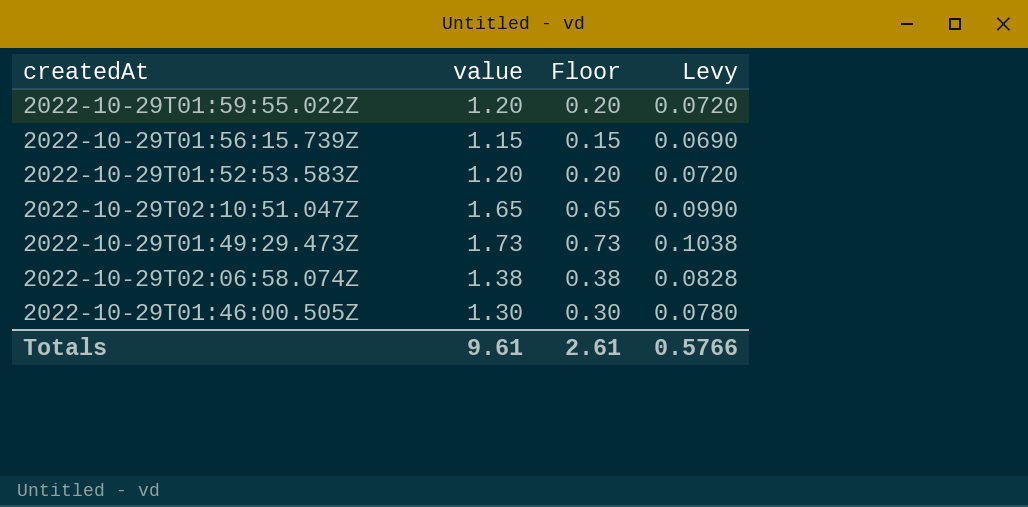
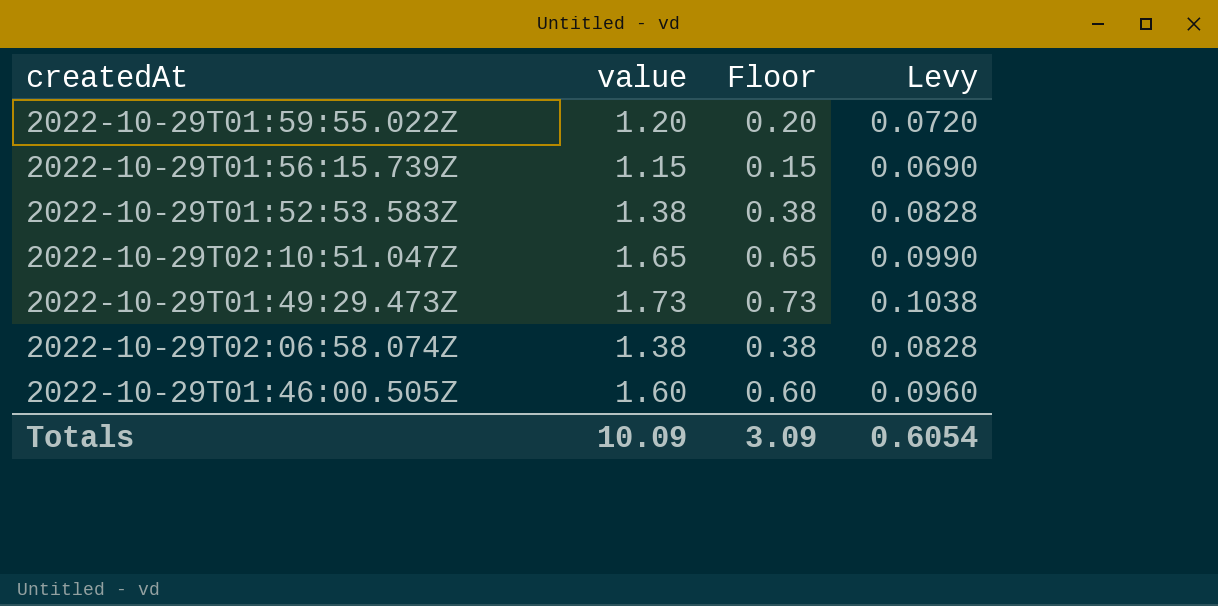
2022-10-29T01:52:53.583Z | value: 1.20 -> 1.38
2022-10-29T01:52:53.583Z | Floor: 0.20 -> 0.38
2022-10-29T01:52:53.583Z | Levy: 0.0720 -> 0.0828
2022-10-29T01:46:00.505Z | value: 1.30 -> 1.60
2022-10-29T01:46:00.505Z | Floor: 0.30 -> 0.60
2022-10-29T01:46:00.505Z | Levy: 0.0780 -> 0.0960
Totals | value: 9.61 -> 10.09
Totals | Floor: 2.61 -> 3.09
Totals | Levy: 0.5766 -> 0.6054

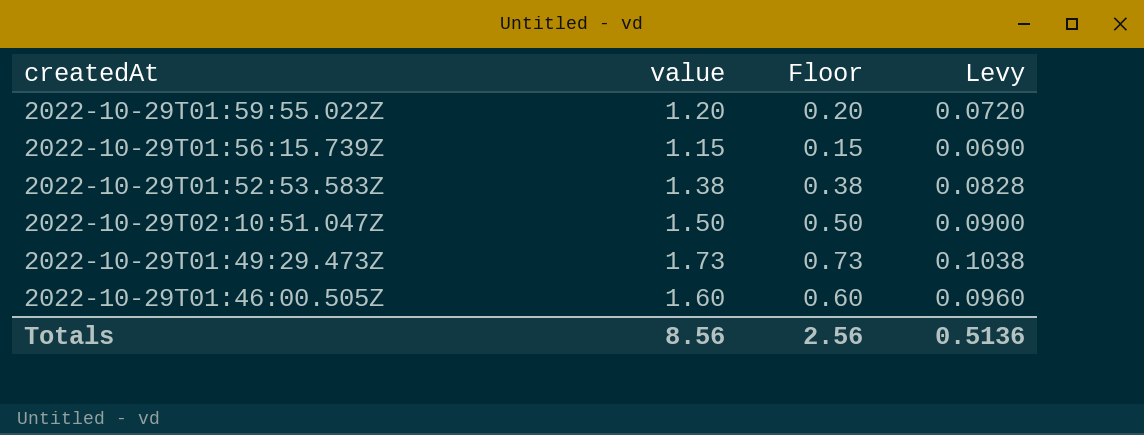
row 2022-10-29T02:06:58.074Z: 1.38 | 0.38 | 0.0828 -> none
2022-10-29T02:10:51.047Z | value: 1.65 -> 1.50
2022-10-29T02:10:51.047Z | Floor: 0.65 -> 0.50
2022-10-29T02:10:51.047Z | Levy: 0.0990 -> 0.0900
Totals | value: 10.09 -> 8.56
Totals | Floor: 3.09 -> 2.56
Totals | Levy: 0.6054 -> 0.5136

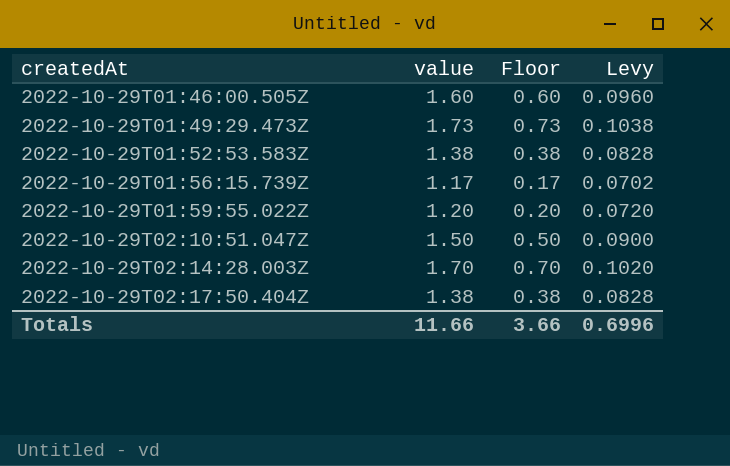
row order: none -> createdAt ascending
2022-10-29T01:56:15.739Z | value: 1.15 -> 1.17
2022-10-29T01:56:15.739Z | Floor: 0.15 -> 0.17
2022-10-29T01:56:15.739Z | Levy: 0.0690 -> 0.0702
row 2022-10-29T02:14:28.003Z: none -> 1.70 | 0.70 | 0.1020
row 2022-10-29T02:17:50.404Z: none -> 1.38 | 0.38 | 0.0828
Totals | value: 8.56 -> 11.66
Totals | Floor: 2.56 -> 3.66
Totals | Levy: 0.5136 -> 0.6996

